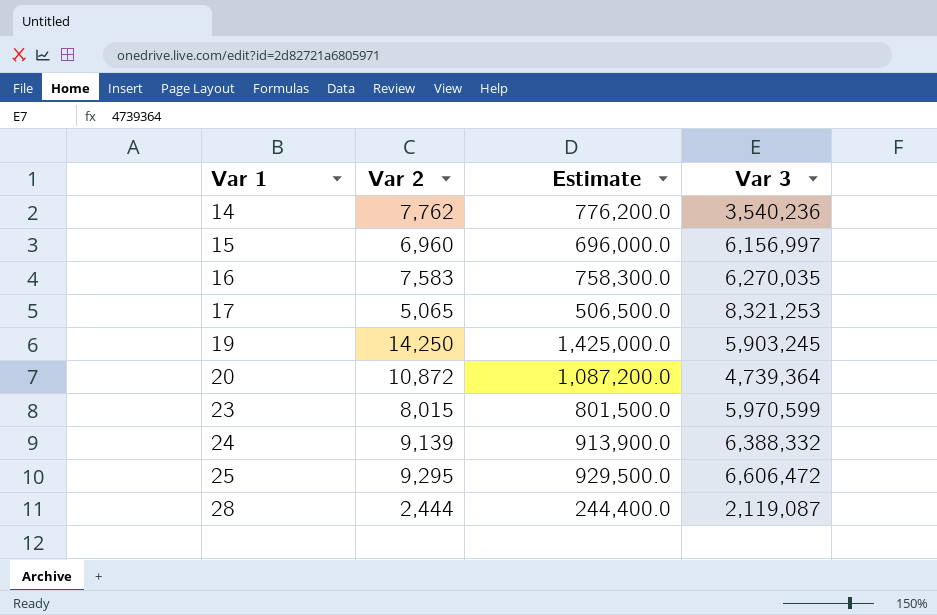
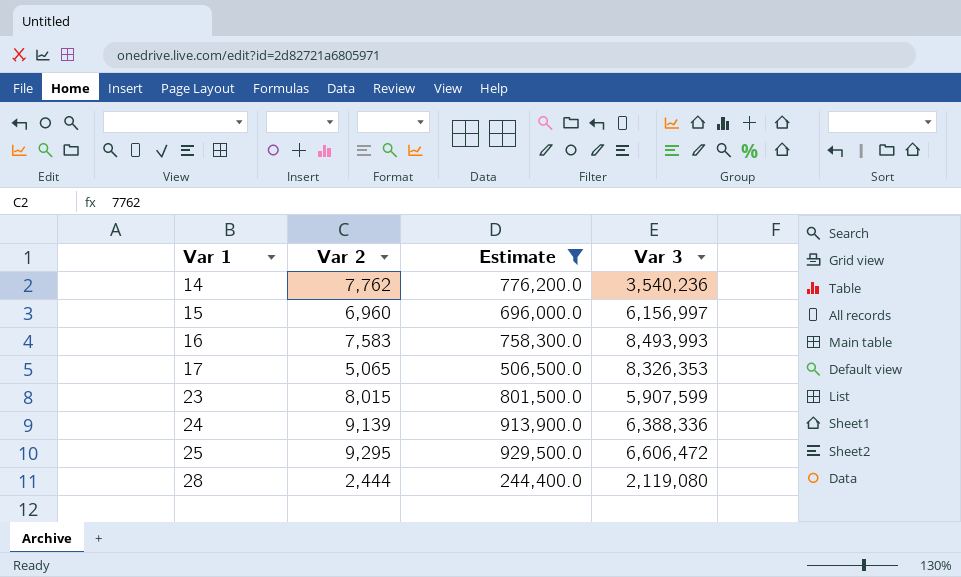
filter: none -> Estimate <= 929,500.0
16 | Var 3: 6,270,035 -> 8,493,993
17 | Var 3: 8,321,253 -> 8,326,353
23 | Var 3: 5,970,599 -> 5,907,599
24 | Var 3: 6,388,332 -> 6,388,336
28 | Var 3: 2,119,087 -> 2,119,080

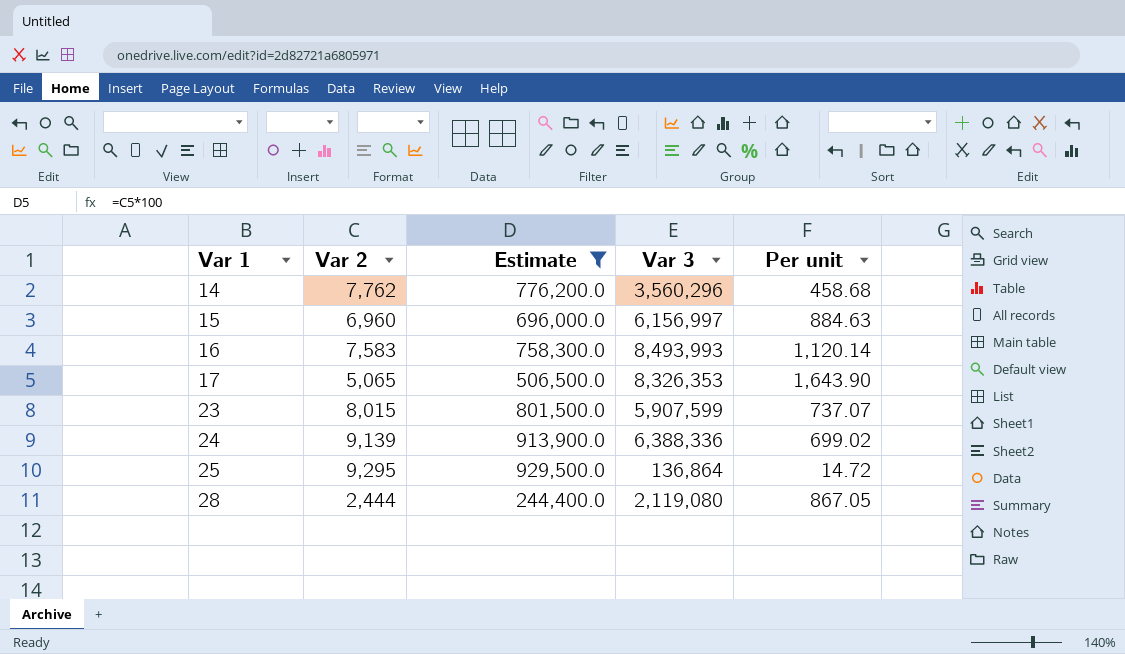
column Per unit | formula: none -> [Var 3] / [Var 2]
14 | Var 3: 3,540,236 -> 3,560,296
25 | Var 3: 6,606,472 -> 136,864

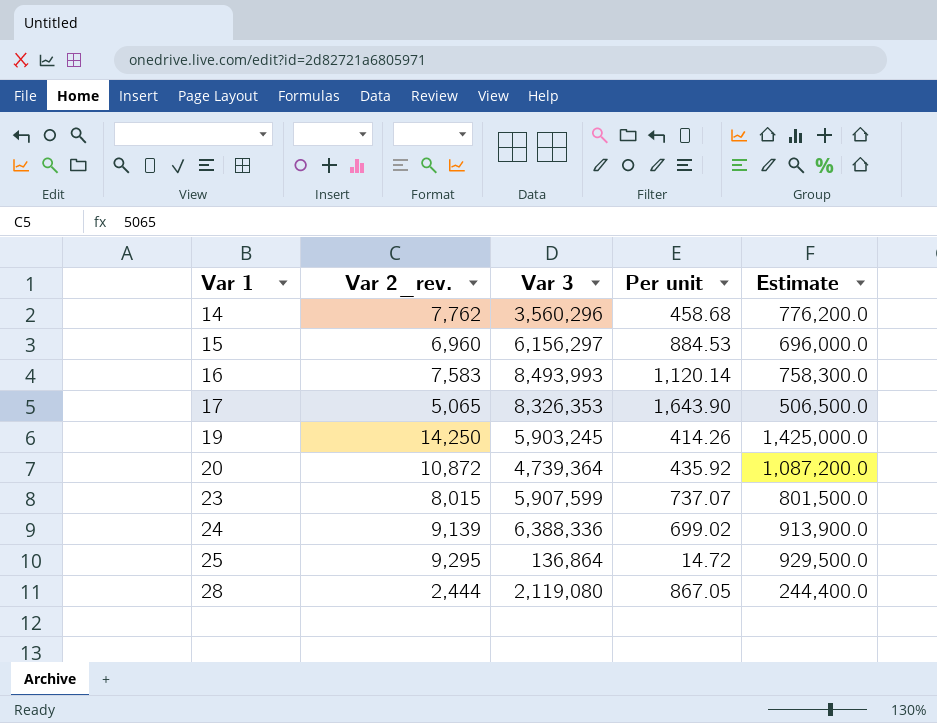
filter: Estimate <= 929,500.0 -> none
column name: Var 2 -> Var 2_rev.
column Estimate | position: 3 -> 5
15 | Var 3: 6,156,997 -> 6,156,297
15 | Per unit: 884.63 -> 884.53

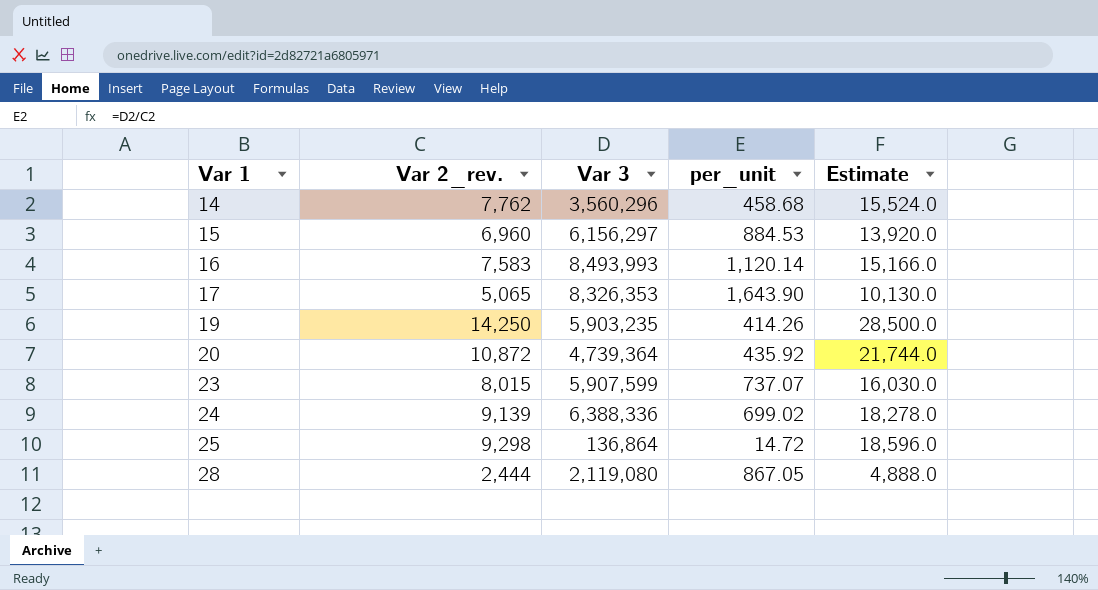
column name: Per unit -> per_unit
column Estimate | formula: [Var 2_rev.] * 100 -> [Var 2_rev.] * 2
19 | Var 3: 5,903,245 -> 5,903,235
25 | Var 2_rev.: 9,295 -> 9,298

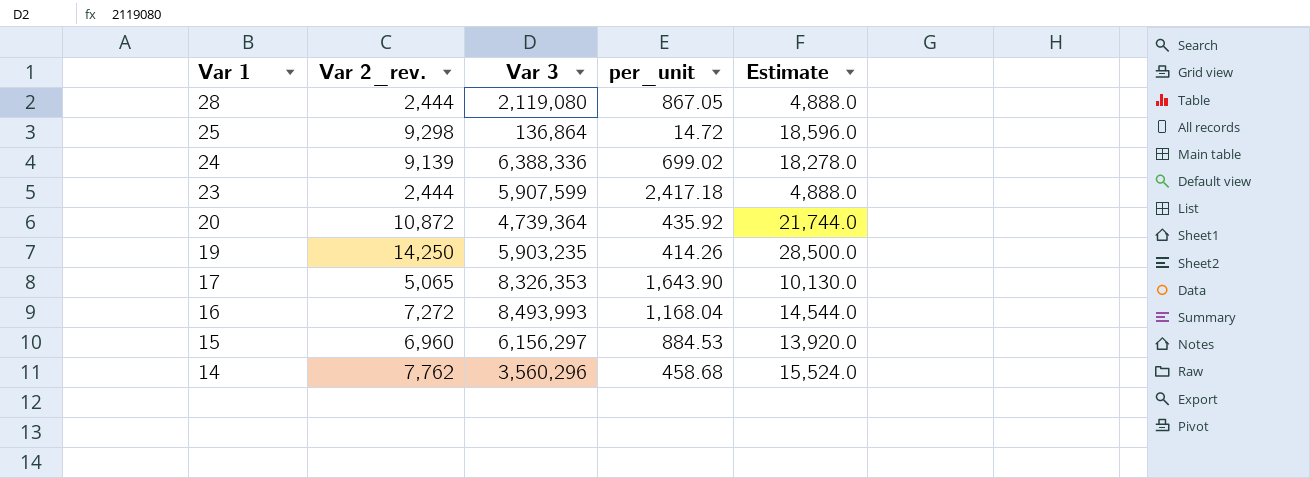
row order: Var 1 ascending -> Var 1 descending
23 | Var 2_rev.: 8,015 -> 2,444
23 | per_unit: 737.07 -> 2,417.18
23 | Estimate: 16,030.0 -> 4,888.0
16 | Var 2_rev.: 7,583 -> 7,272
16 | per_unit: 1,120.14 -> 1,168.04
16 | Estimate: 15,166.0 -> 14,544.0

